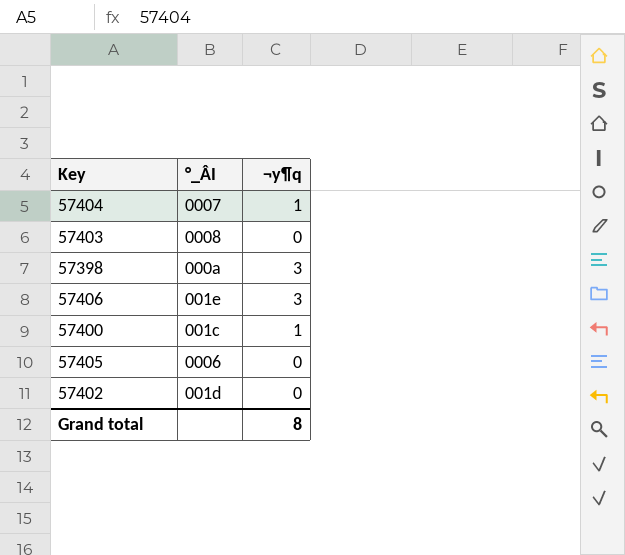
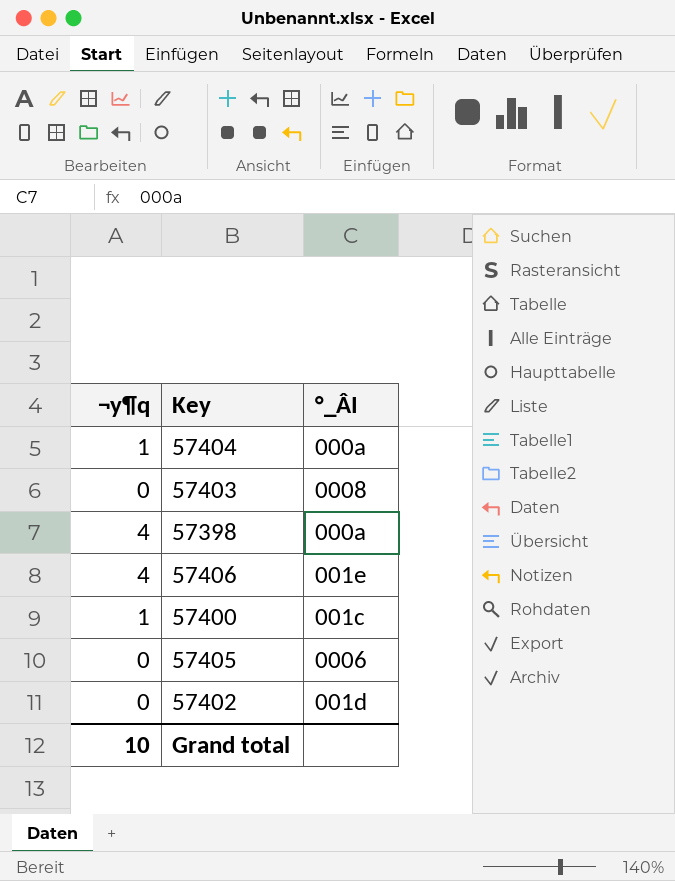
column ¬y¶q | position: 3 -> 1
57404 | °_ÂI: 0007 -> 000a
57398 | ¬y¶q: 3 -> 4
57406 | ¬y¶q: 3 -> 4
Grand total | ¬y¶q: 8 -> 10

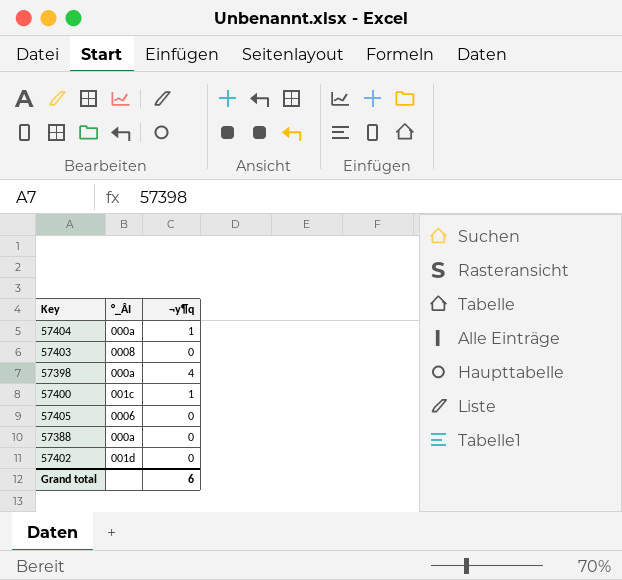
column ¬y¶q | position: 1 -> 3
row 57406: 4 | 001e -> none
row 57388: none -> 000a | 0
Grand total | ¬y¶q: 10 -> 6

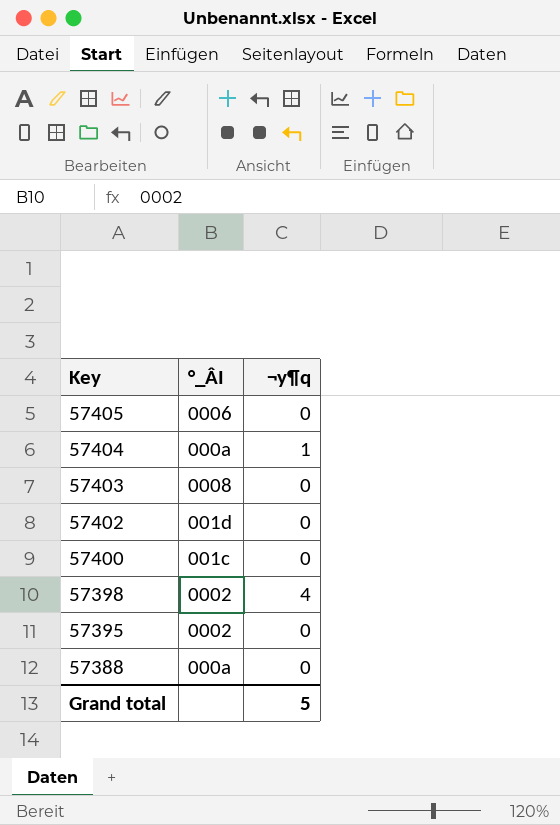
row order: none -> Key descending
57400 | ¬y¶q: 1 -> 0
57398 | °_ÂI: 000a -> 0002
row 57395: none -> 0002 | 0
Grand total | ¬y¶q: 6 -> 5

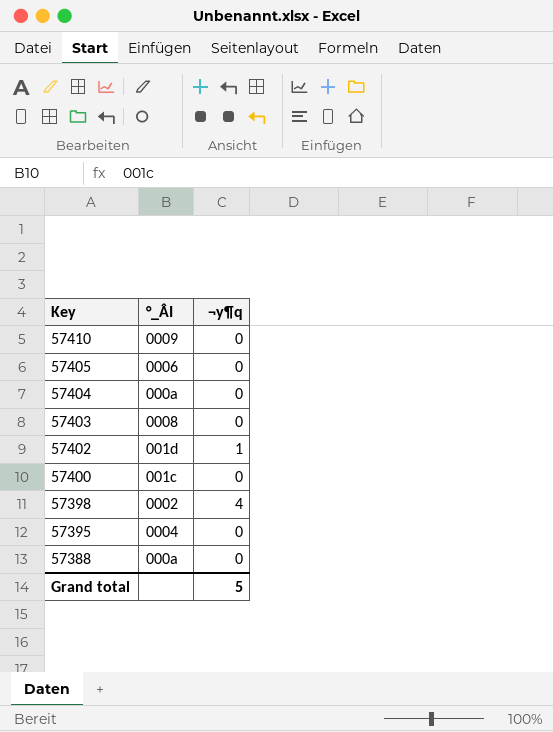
row 57410: none -> 0009 | 0
57404 | ¬y¶q: 1 -> 0
57402 | ¬y¶q: 0 -> 1
57395 | °_ÂI: 0002 -> 0004

